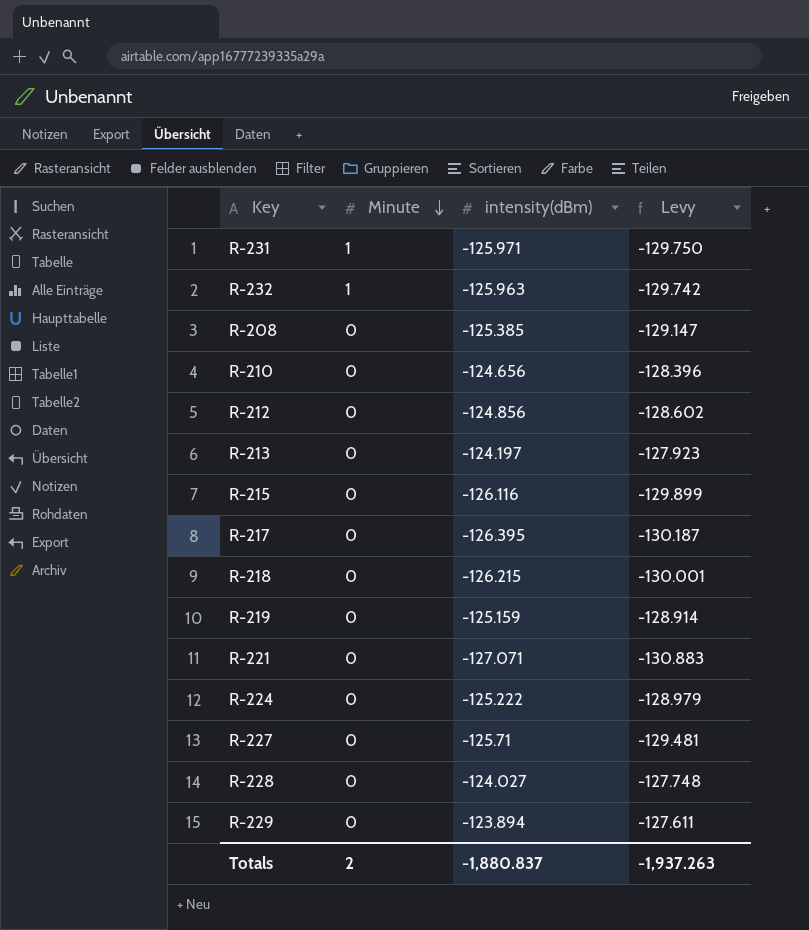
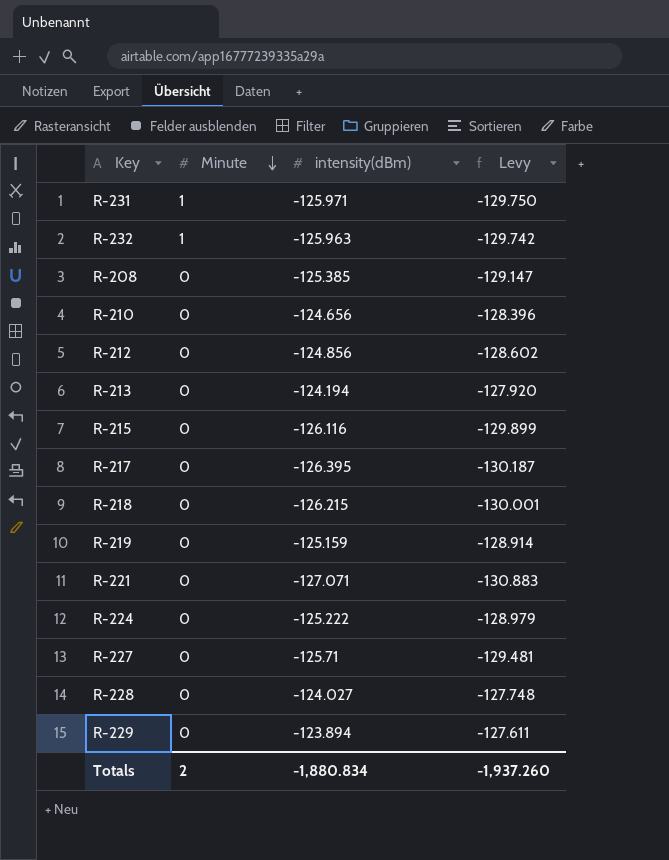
R-213 | intensity(dBm): -124.197 -> -124.194
R-213 | Levy: -127.923 -> -127.920
Totals | intensity(dBm): -1,880.837 -> -1,880.834
Totals | Levy: -1,937.263 -> -1,937.260

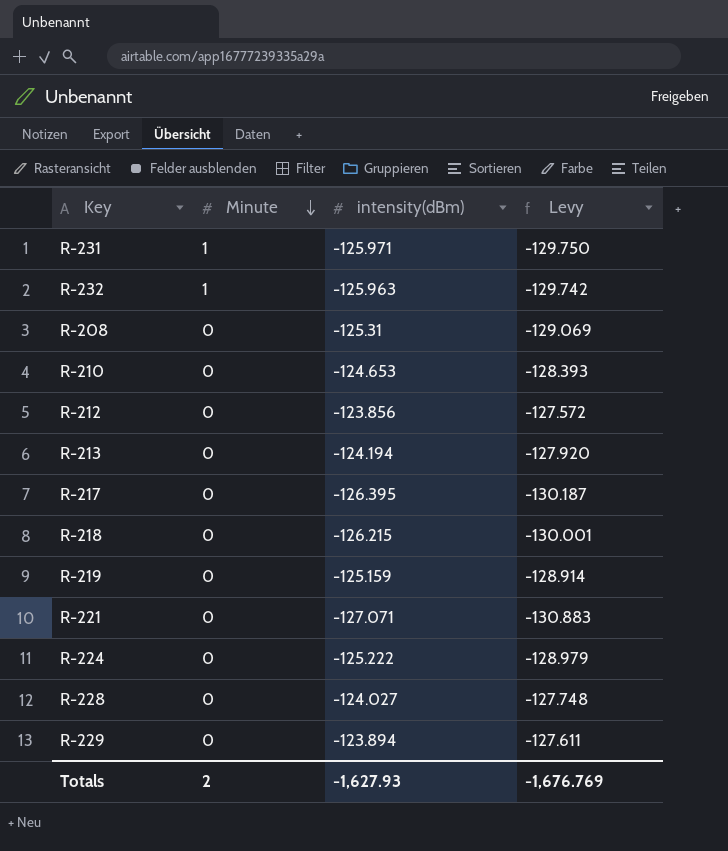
row R-215: 0 | -126.116 | -129.899 -> none
row R-227: 0 | -125.71 | -129.481 -> none
R-208 | intensity(dBm): -125.385 -> -125.31
R-208 | Levy: -129.147 -> -129.069
R-210 | intensity(dBm): -124.656 -> -124.653
R-210 | Levy: -128.396 -> -128.393
R-212 | intensity(dBm): -124.856 -> -123.856
R-212 | Levy: -128.602 -> -127.572
Totals | intensity(dBm): -1,880.834 -> -1,627.93
Totals | Levy: -1,937.260 -> -1,676.769

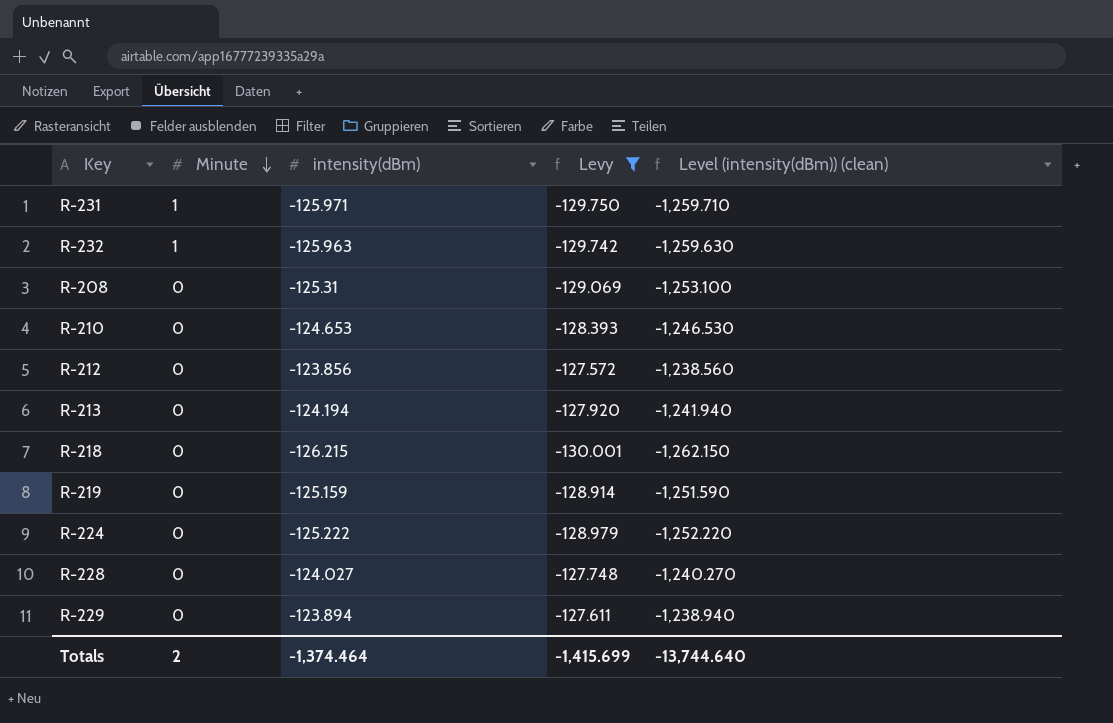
filter: none -> Levy >= -130.001
column Level (intensity(dBm)) (clean) | formula: none -> [intensity(dBm)] * 10
Totals | intensity(dBm): -1,627.93 -> -1,374.464
Totals | Levy: -1,676.769 -> -1,415.699

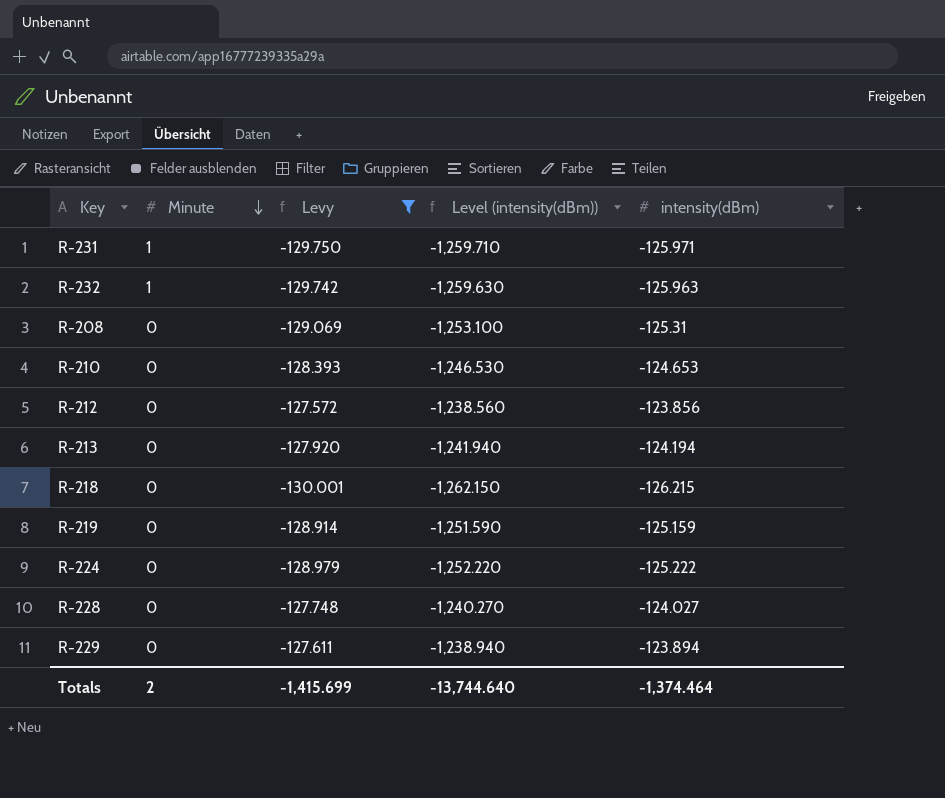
column name: Level (intensity(dBm)) (clean) -> Level (intensity(dBm))
column intensity(dBm) | position: 3 -> 5

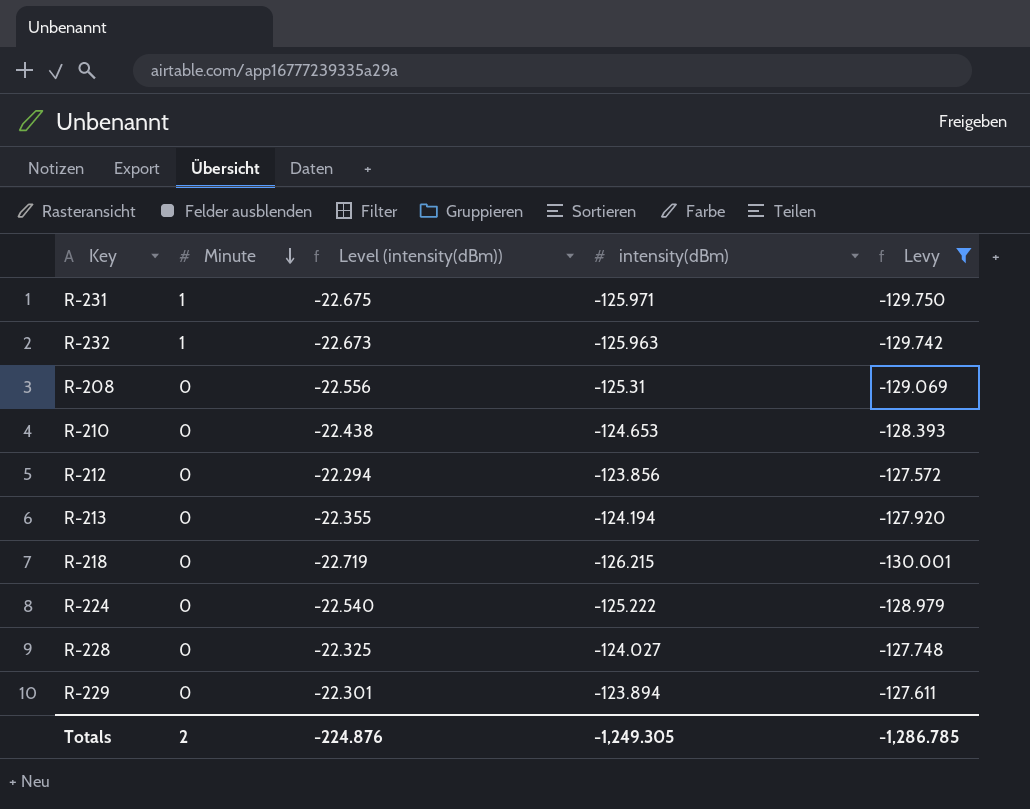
column Level (intensity(dBm)) | formula: [intensity(dBm)] * 10 -> [intensity(dBm)] * 0.18
column Levy | position: 3 -> 5
row R-219: 0 | -128.914 | -1,251.590 | -125.159 -> none
Totals | Level (intensity(dBm)): -13,744.640 -> -224.876
Totals | intensity(dBm): -1,374.464 -> -1,249.305
Totals | Levy: -1,415.699 -> -1,286.785

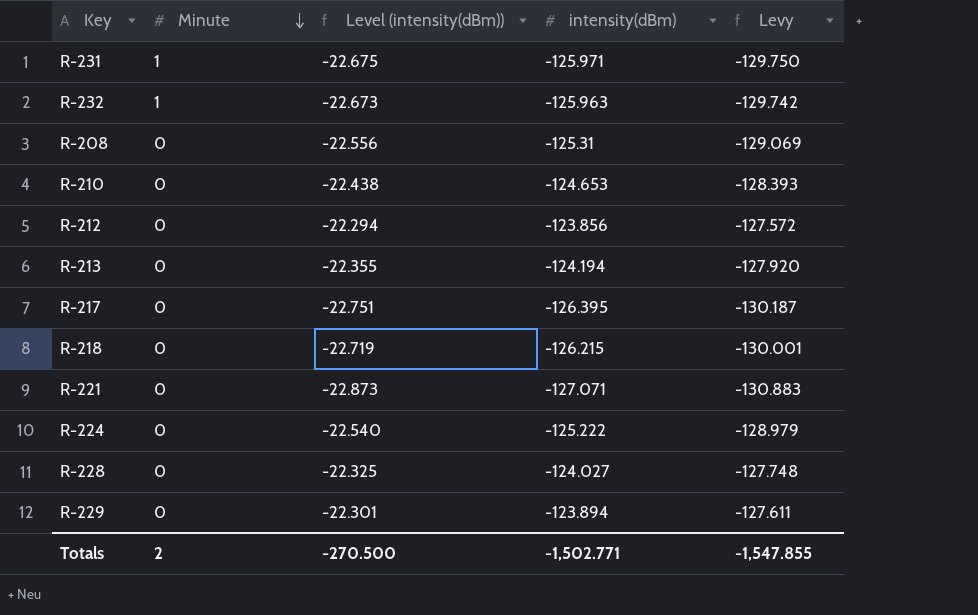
filter: Levy >= -130.001 -> none
Totals | Level (intensity(dBm)): -224.876 -> -270.500
Totals | intensity(dBm): -1,249.305 -> -1,502.771
Totals | Levy: -1,286.785 -> -1,547.855

